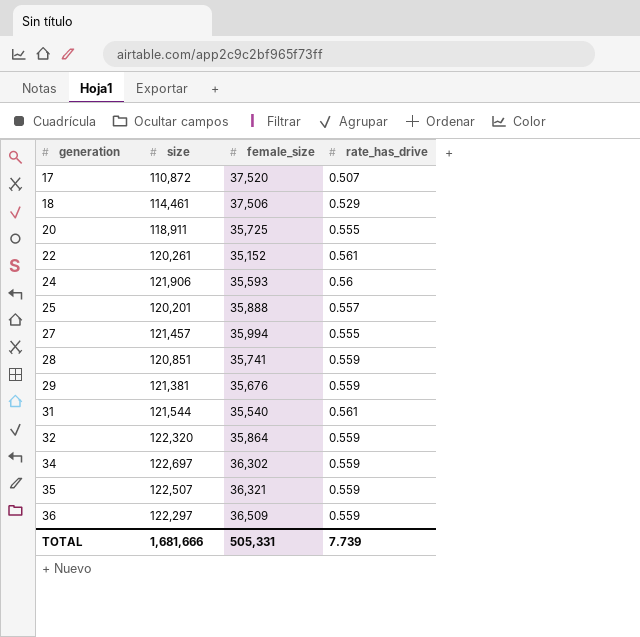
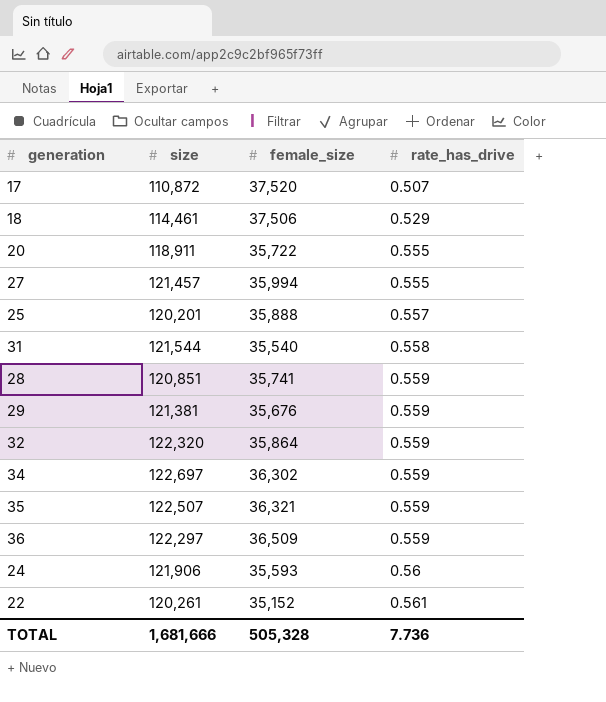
row order: generation ascending -> rate_has_drive ascending
20 | female_size: 35,725 -> 35,722
31 | rate_has_drive: 0.561 -> 0.558
TOTAL | female_size: 505,331 -> 505,328
TOTAL | rate_has_drive: 7.739 -> 7.736

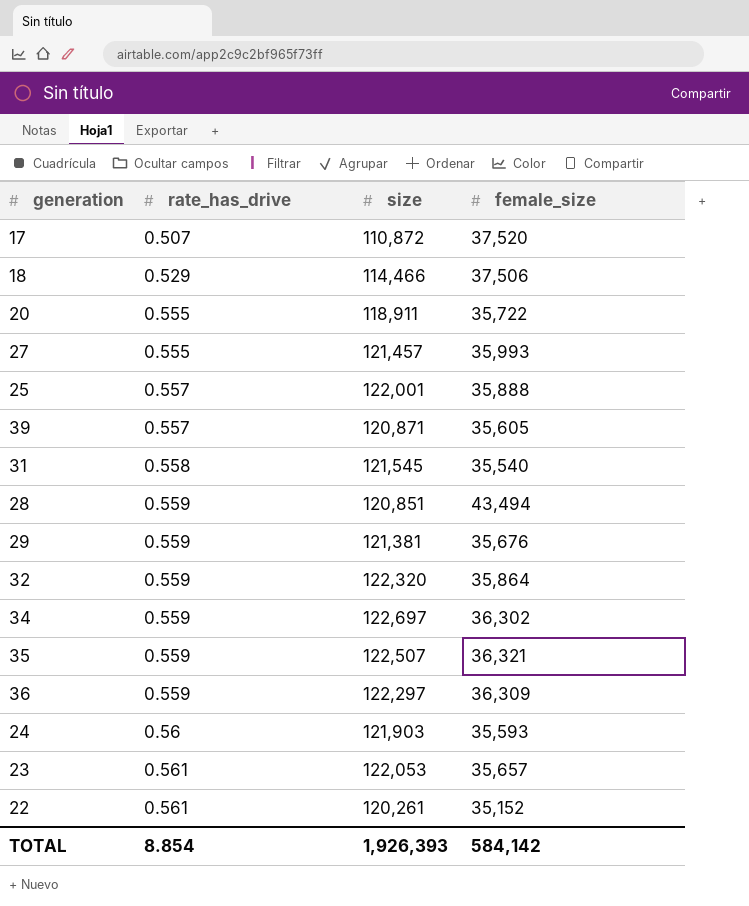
column rate_has_drive | position: 4 -> 2
18 | size: 114,461 -> 114,466
27 | female_size: 35,994 -> 35,993
25 | size: 120,201 -> 122,001
row 39: none -> 0.557 | 120,871 | 35,605
31 | size: 121,544 -> 121,545
28 | female_size: 35,741 -> 43,494
36 | female_size: 36,509 -> 36,309
24 | size: 121,906 -> 121,903
row 23: none -> 0.561 | 122,053 | 35,657
TOTAL | rate_has_drive: 7.736 -> 8.854
TOTAL | size: 1,681,666 -> 1,926,393
TOTAL | female_size: 505,328 -> 584,142

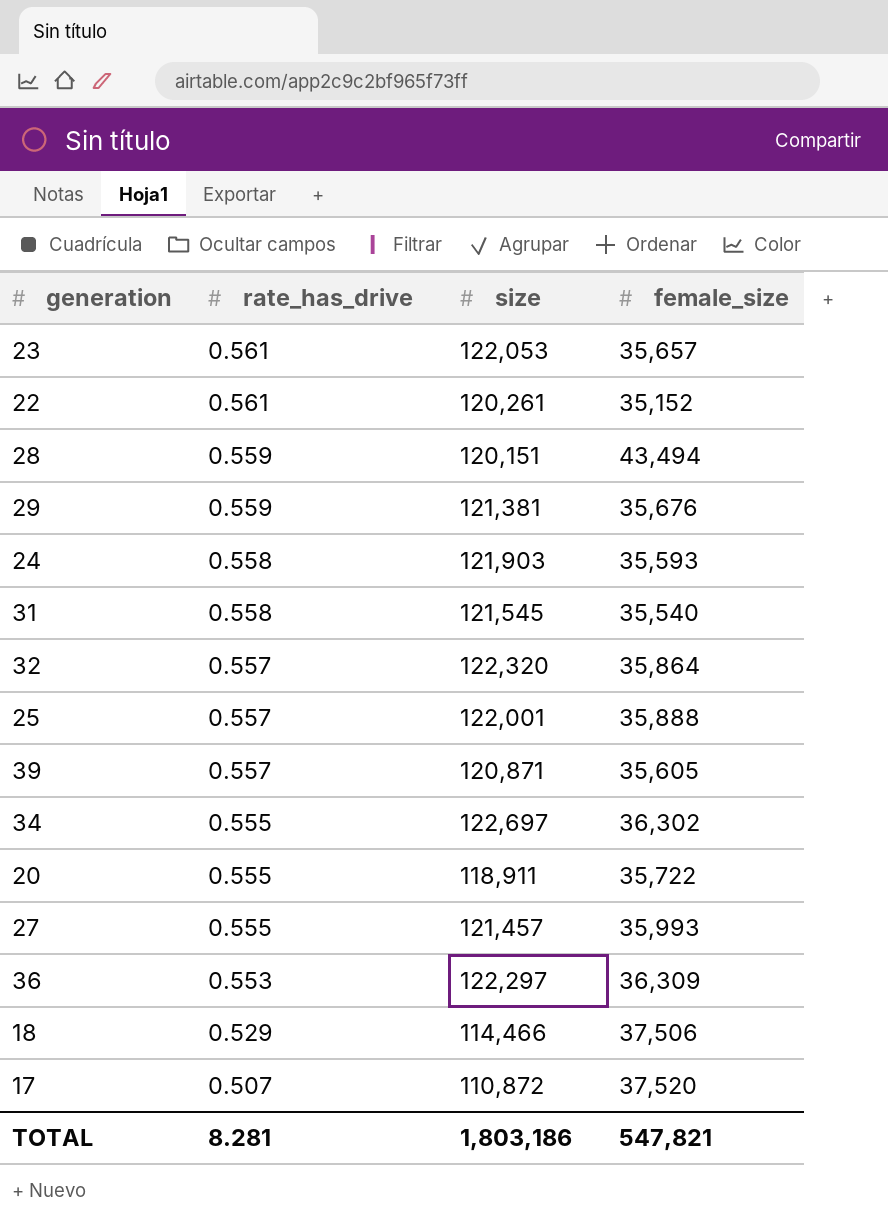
row order: rate_has_drive ascending -> rate_has_drive descending
row 35: 0.559 | 122,507 | 36,321 -> none
28 | size: 120,851 -> 120,151
24 | rate_has_drive: 0.56 -> 0.558
32 | rate_has_drive: 0.559 -> 0.557
34 | rate_has_drive: 0.559 -> 0.555
36 | rate_has_drive: 0.559 -> 0.553
TOTAL | rate_has_drive: 8.854 -> 8.281
TOTAL | size: 1,926,393 -> 1,803,186
TOTAL | female_size: 584,142 -> 547,821

